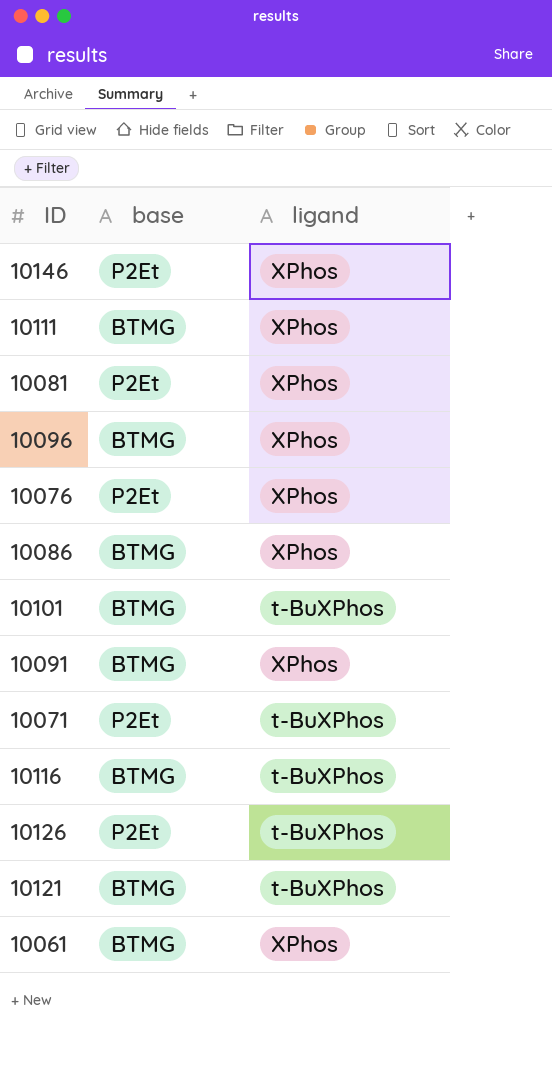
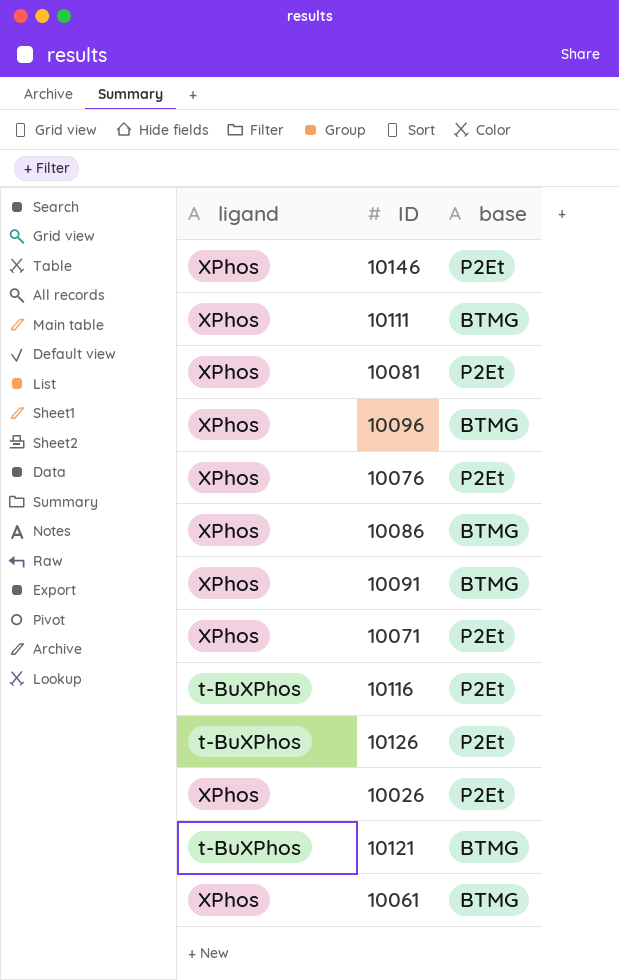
column ligand | position: 3 -> 1
row 10101: BTMG | t-BuXPhos -> none
10071 | ligand: t-BuXPhos -> XPhos
10116 | base: BTMG -> P2Et
row 10026: none -> XPhos | P2Et

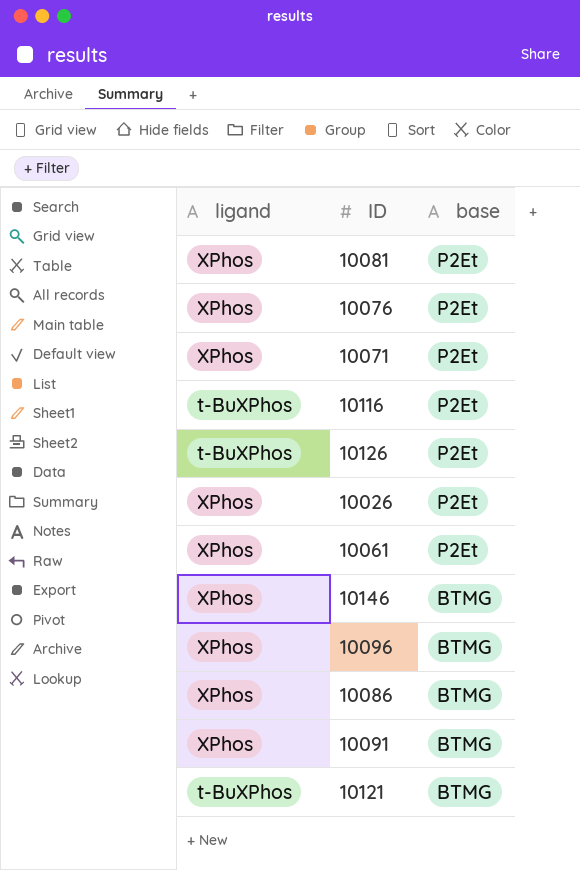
row order: none -> base descending
row 10111: XPhos | BTMG -> none
10061 | base: BTMG -> P2Et
10146 | base: P2Et -> BTMG

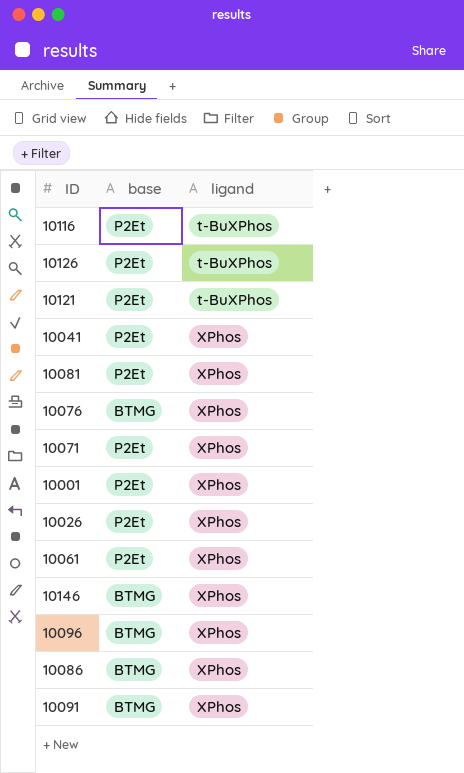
row order: base descending -> ligand ascending
column ligand | position: 1 -> 3
10121 | base: BTMG -> P2Et
row 10041: none -> P2Et | XPhos
10076 | base: P2Et -> BTMG
row 10001: none -> P2Et | XPhos

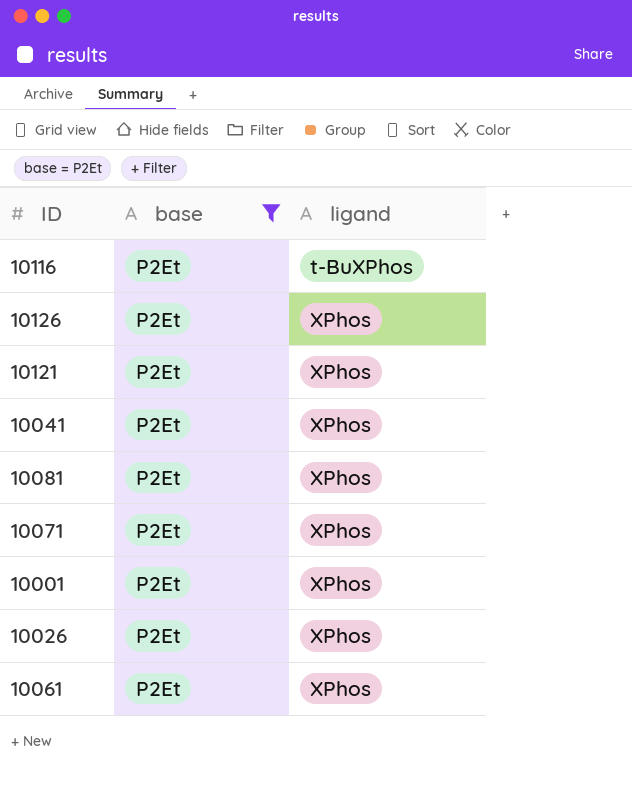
filter: none -> base = P2Et
10126 | ligand: t-BuXPhos -> XPhos
10121 | ligand: t-BuXPhos -> XPhos

